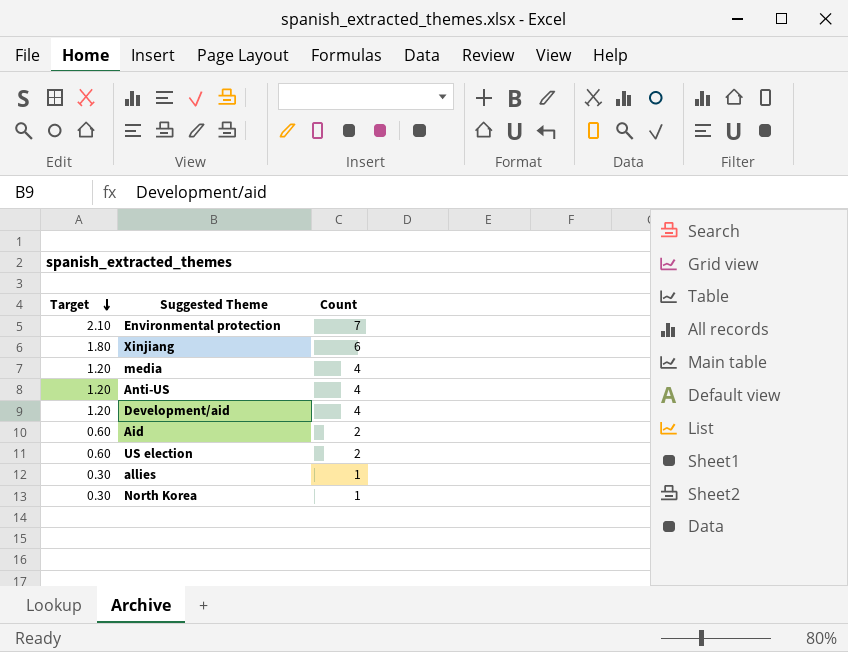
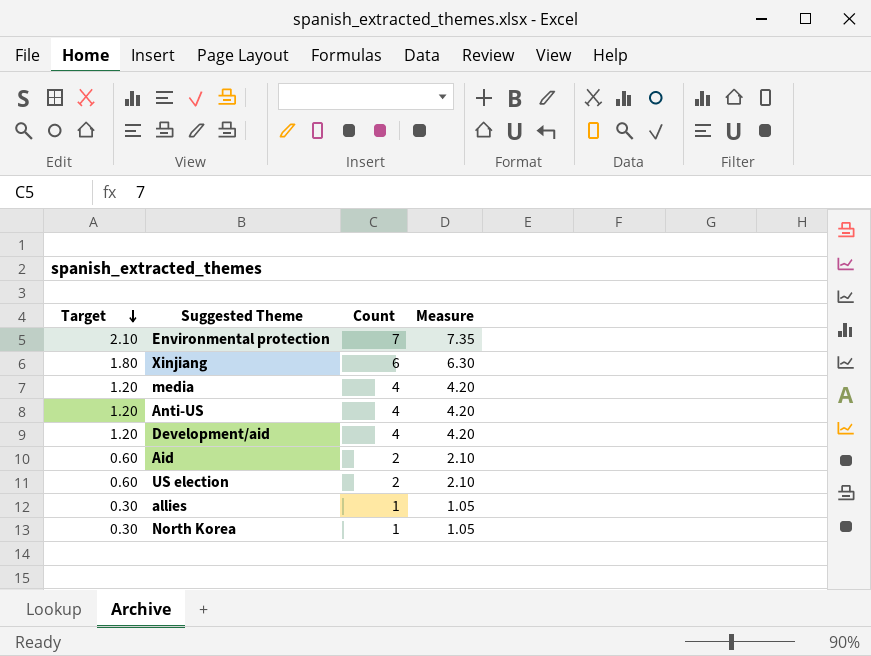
column Measure | formula: none -> [Count] * 1.05

